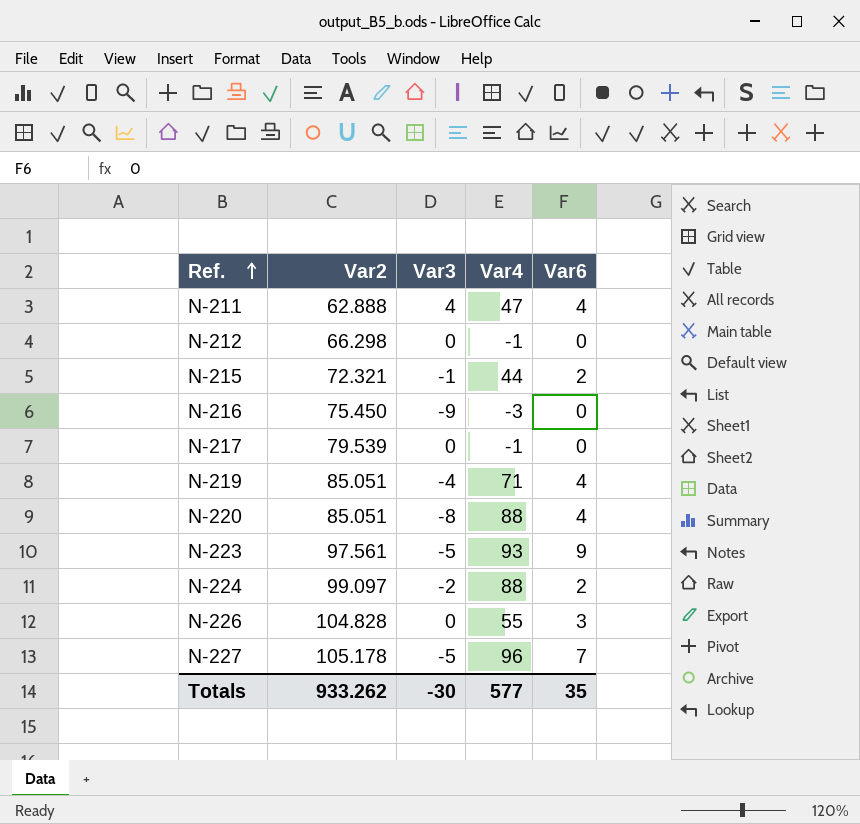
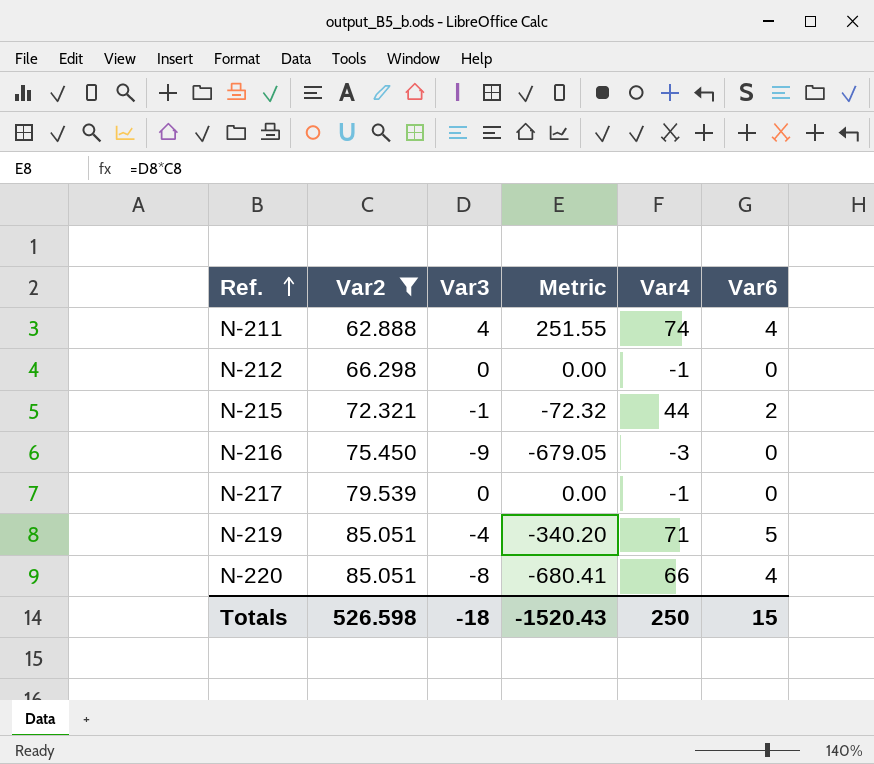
filter: none -> Var2 <= 85.051
column Metric | formula: none -> [Var2] * [Var3]
N-211 | Var4: 47 -> 74
N-219 | Var6: 4 -> 5
N-220 | Var4: 88 -> 66
Totals | Var2: 933.262 -> 526.598
Totals | Var3: -30 -> -18
Totals | Var4: 577 -> 250
Totals | Var6: 35 -> 15

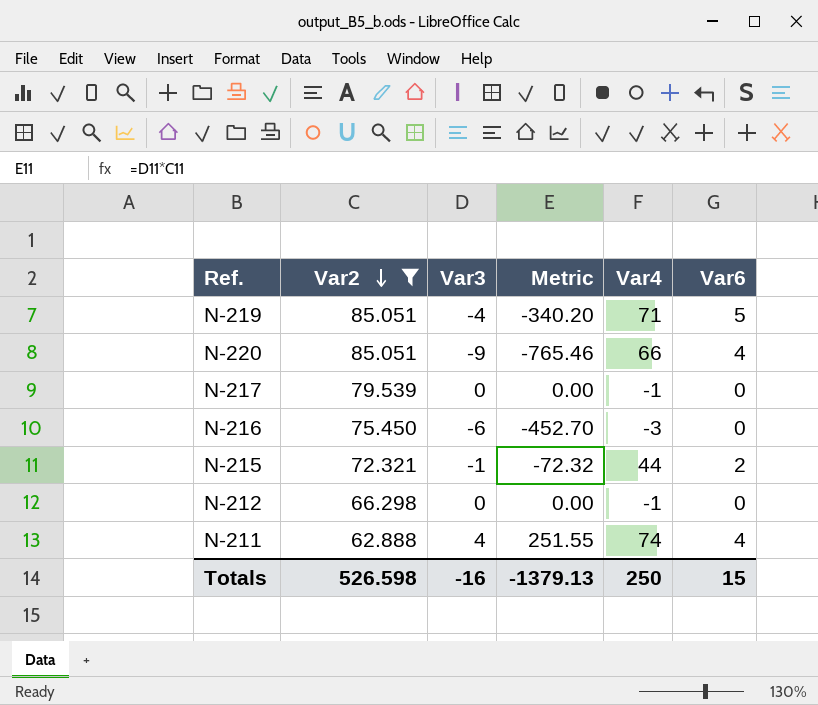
row order: Ref. ascending -> Var2 descending
N-220 | Var3: -8 -> -9
N-220 | Metric: -680.41 -> -765.46
N-216 | Var3: -9 -> -6
N-216 | Metric: -679.05 -> -452.70
Totals | Var3: -18 -> -16
Totals | Metric: -1520.43 -> -1379.13

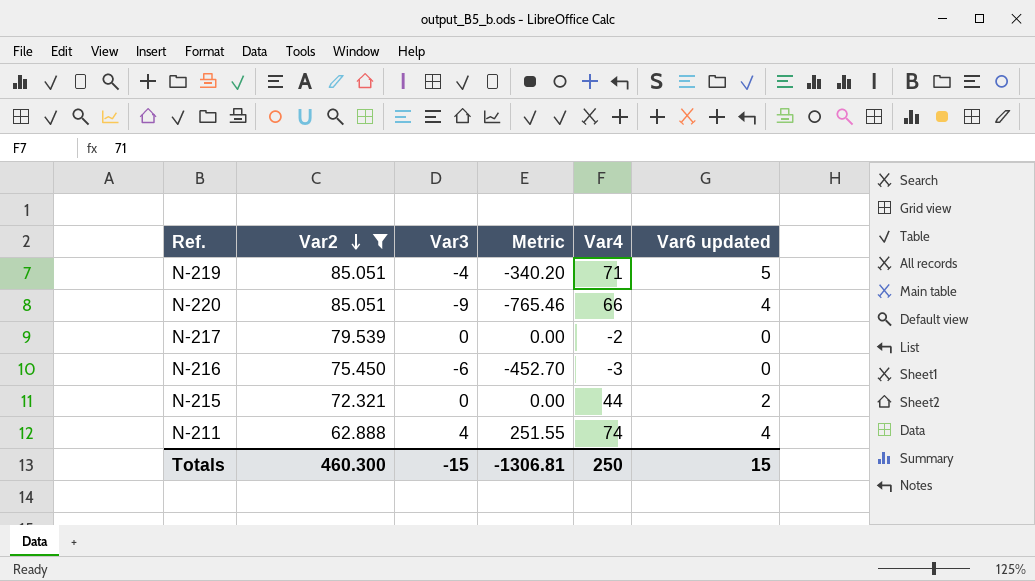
column name: Var6 -> Var6 updated
row N-212: 66.298 | 0 | 0.00 | -1 | 0 -> none
N-217 | Var4: -1 -> -2
N-215 | Var3: -1 -> 0
N-215 | Metric: -72.32 -> 0.00
Totals | Var2: 526.598 -> 460.300
Totals | Var3: -16 -> -15
Totals | Metric: -1379.13 -> -1306.81

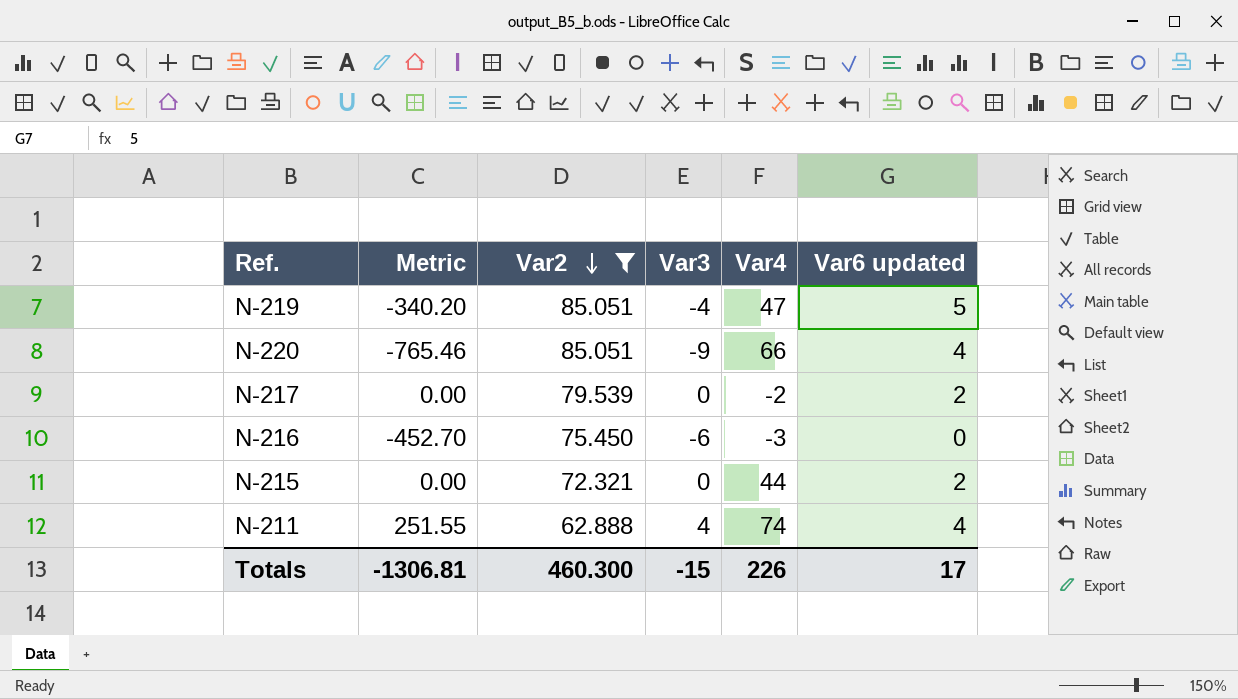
column Metric | position: 4 -> 2
N-219 | Var4: 71 -> 47
N-217 | Var6 updated: 0 -> 2
Totals | Var4: 250 -> 226
Totals | Var6 updated: 15 -> 17

